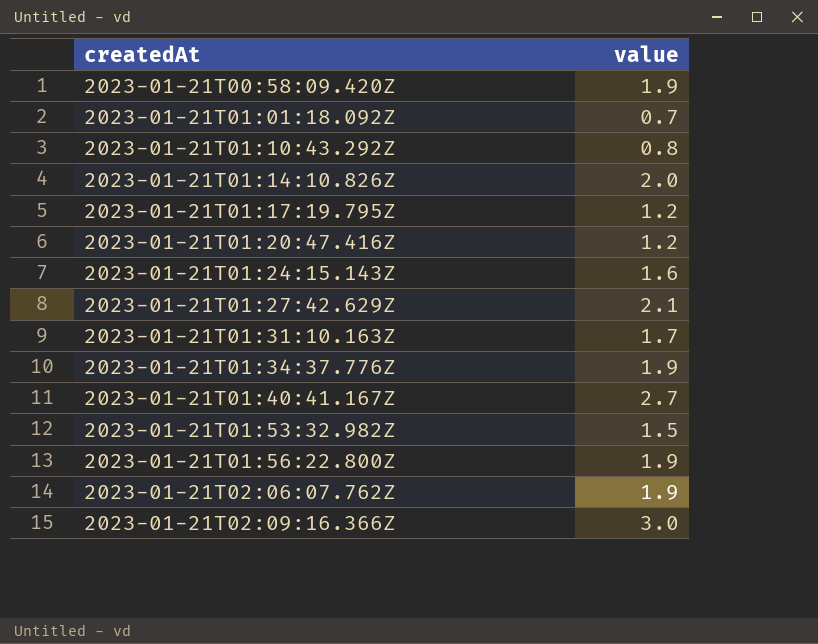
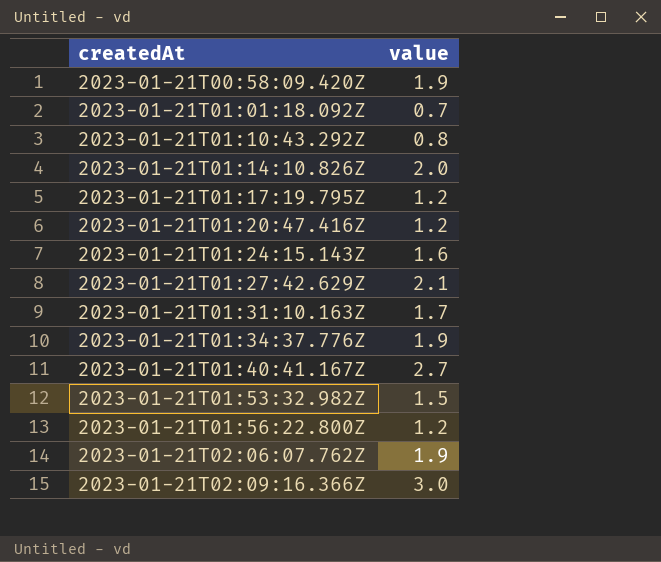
2023-01-21T01:56:22.800Z | value: 1.9 -> 1.2

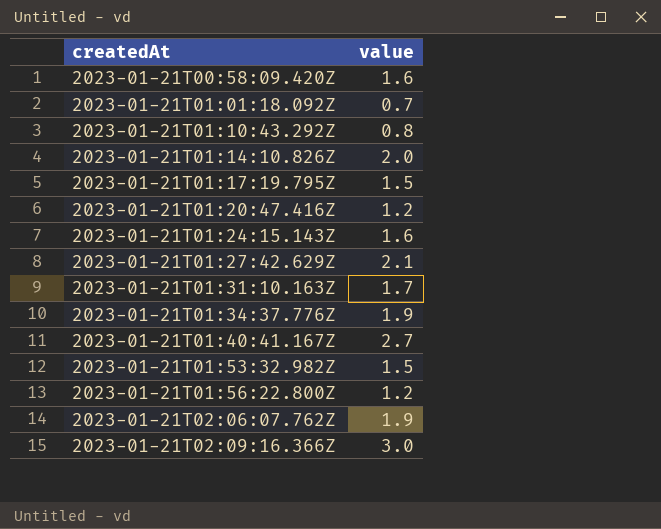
2023-01-21T00:58:09.420Z | value: 1.9 -> 1.6
2023-01-21T01:17:19.795Z | value: 1.2 -> 1.5

